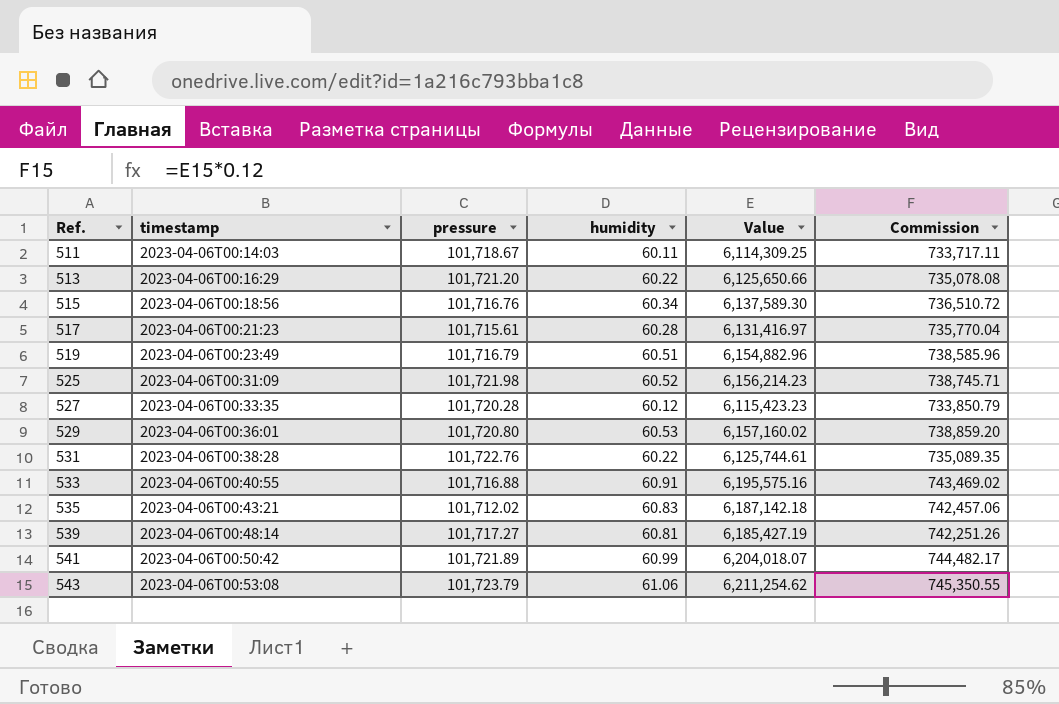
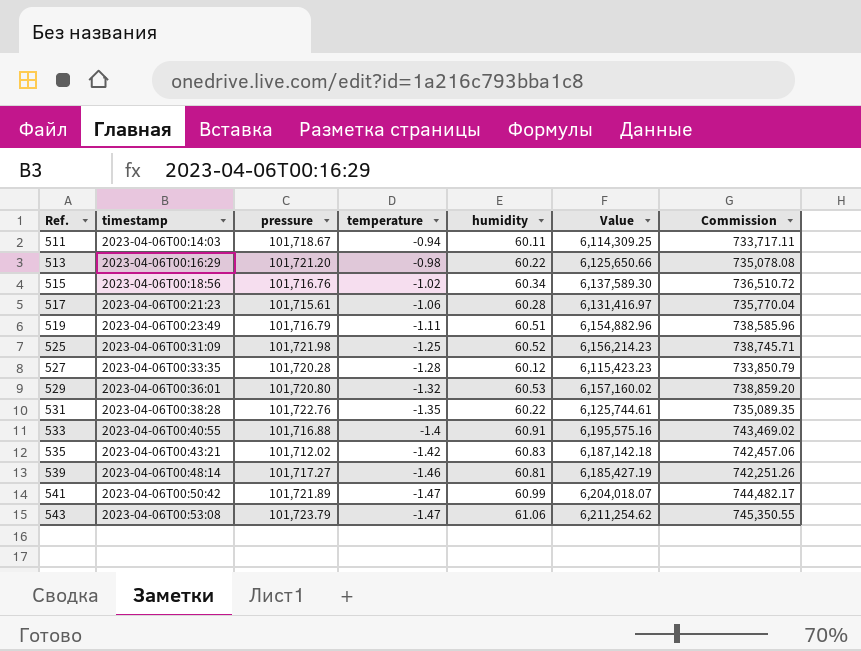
column temperature | position: none -> 4

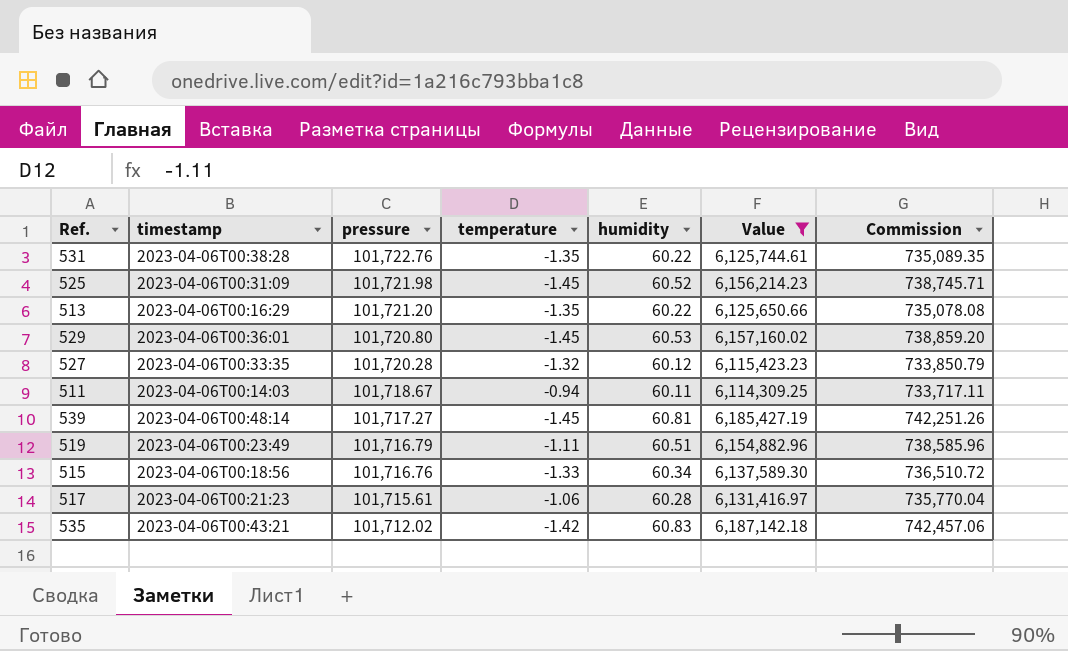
filter: none -> Value <= 6,187,142.18
row order: Ref. ascending -> pressure descending
525 | temperature: -1.25 -> -1.45
513 | temperature: -0.98 -> -1.35
529 | temperature: -1.32 -> -1.45
527 | temperature: -1.28 -> -1.32
539 | temperature: -1.46 -> -1.45
515 | temperature: -1.02 -> -1.33

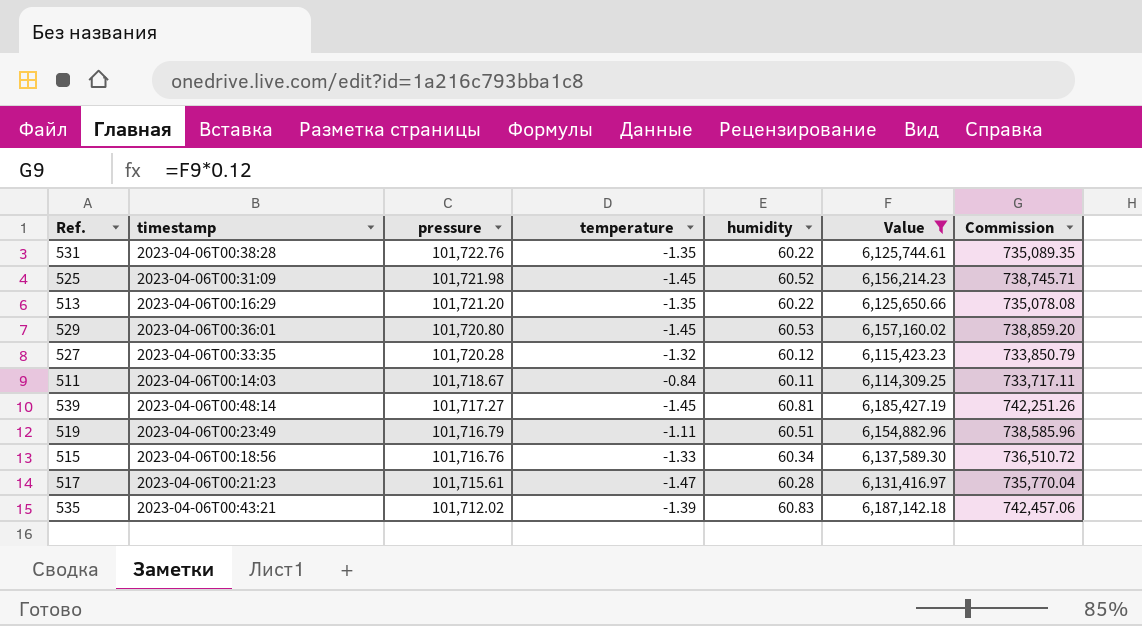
511 | temperature: -0.94 -> -0.84
517 | temperature: -1.06 -> -1.47
535 | temperature: -1.42 -> -1.39

